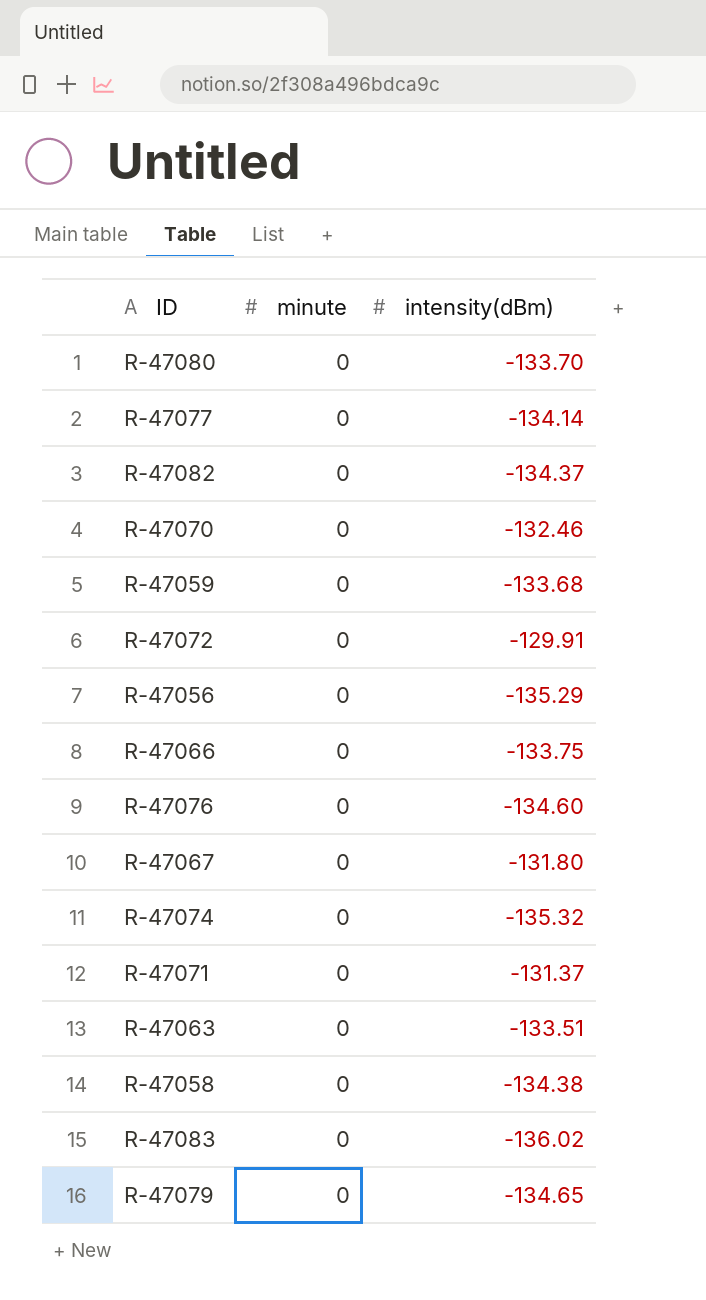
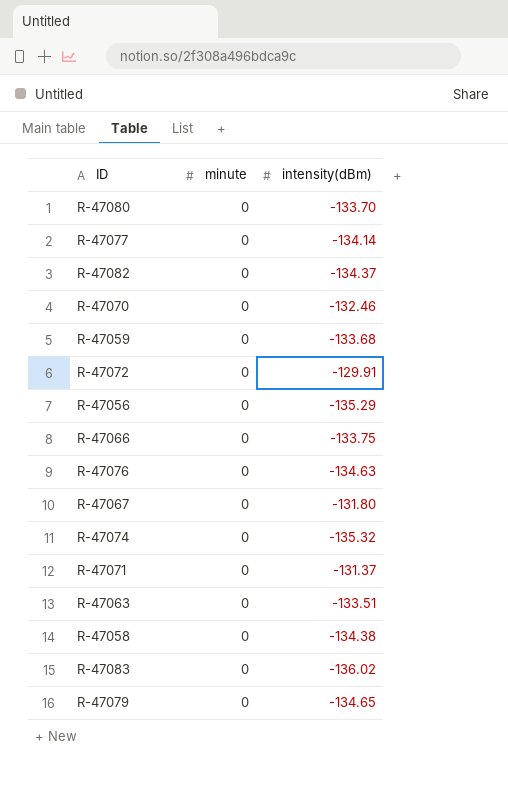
R-47076 | intensity(dBm): -134.60 -> -134.63

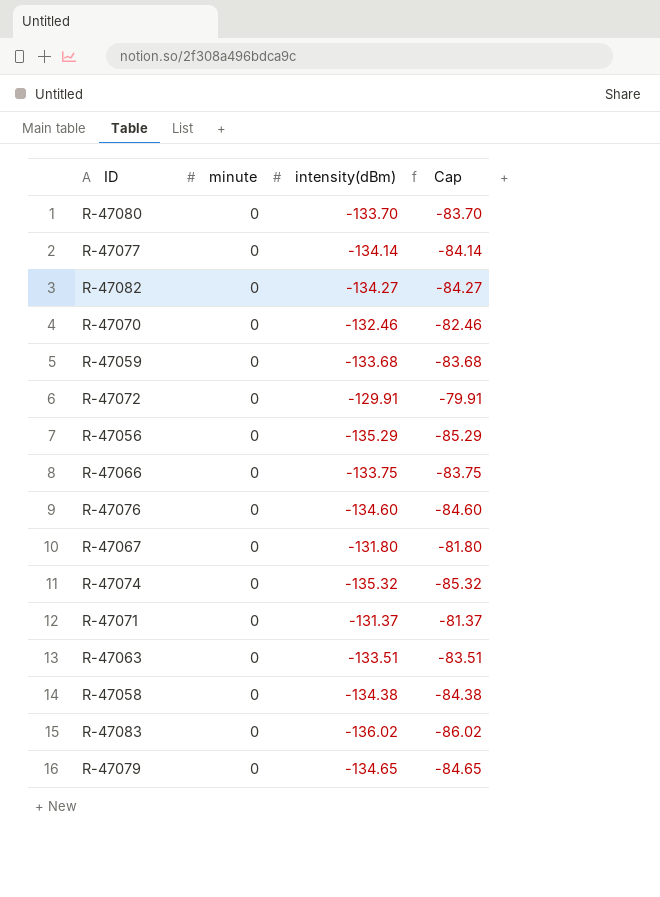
column Cap | formula: none -> [intensity(dBm)] + 50
R-47082 | intensity(dBm): -134.37 -> -134.27
R-47076 | intensity(dBm): -134.63 -> -134.60

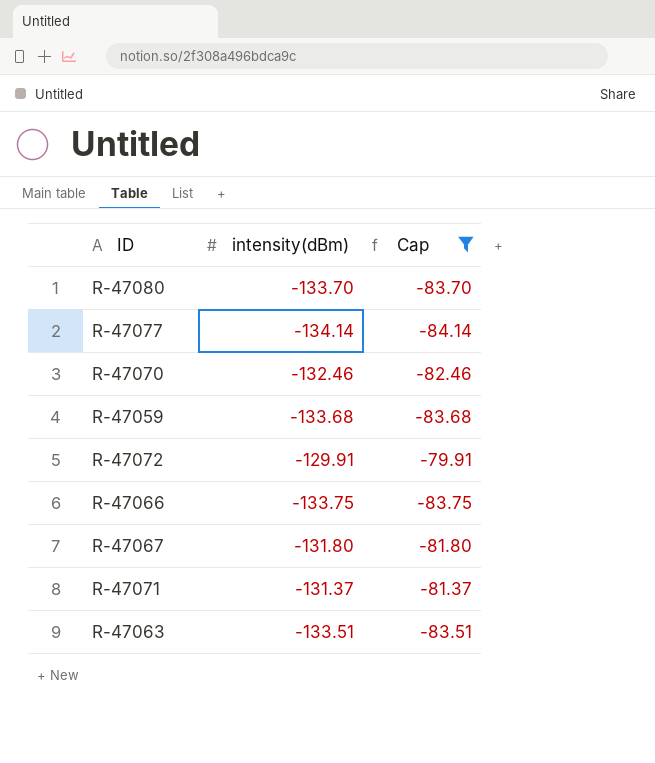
filter: none -> Cap >= -84.14
column minute | position: 2 -> none

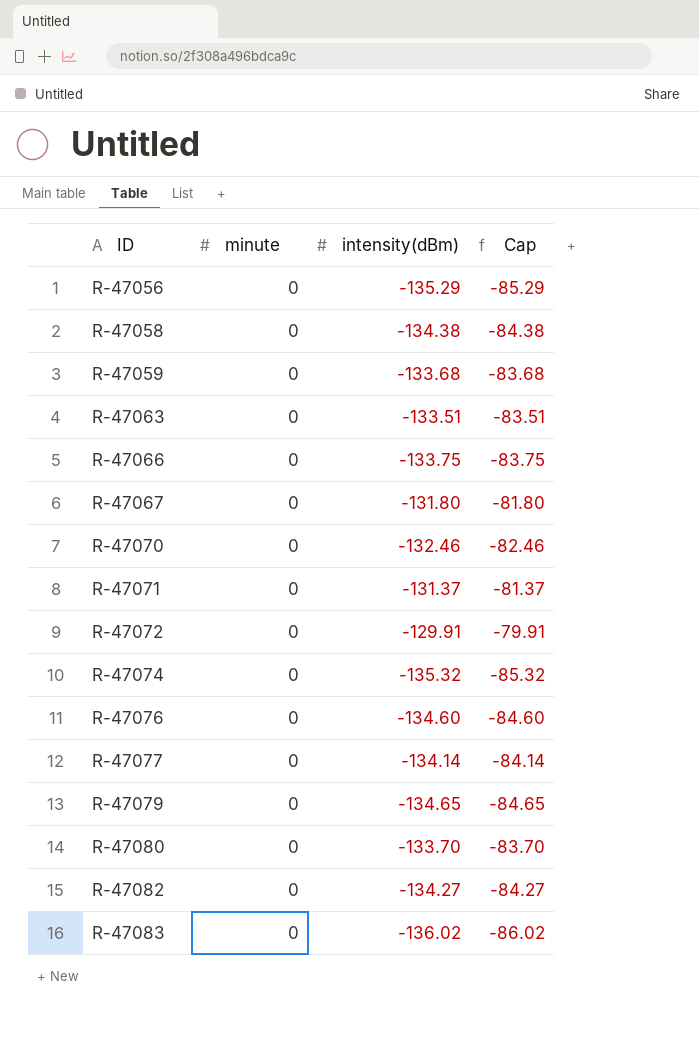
filter: Cap >= -84.14 -> none
row order: none -> ID ascending
column minute | position: none -> 2

